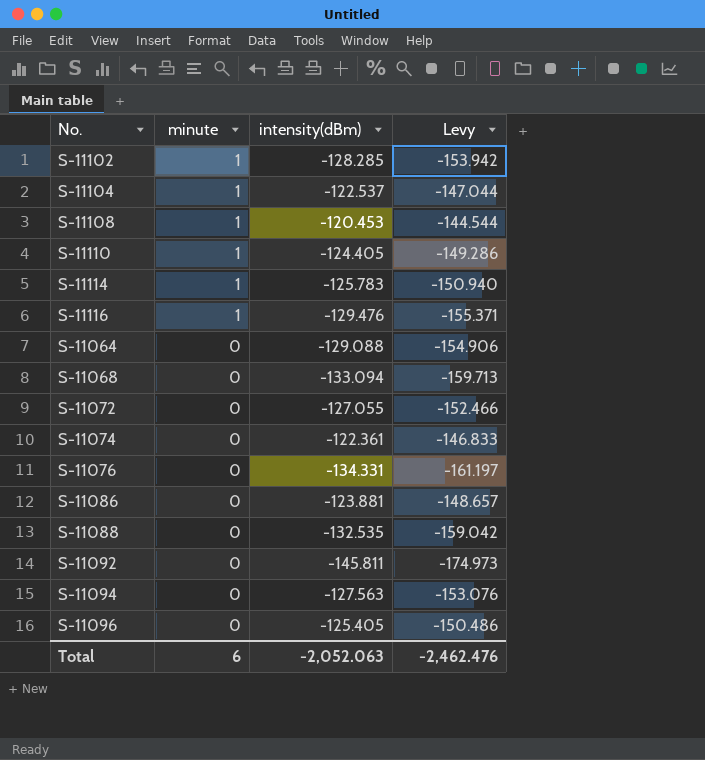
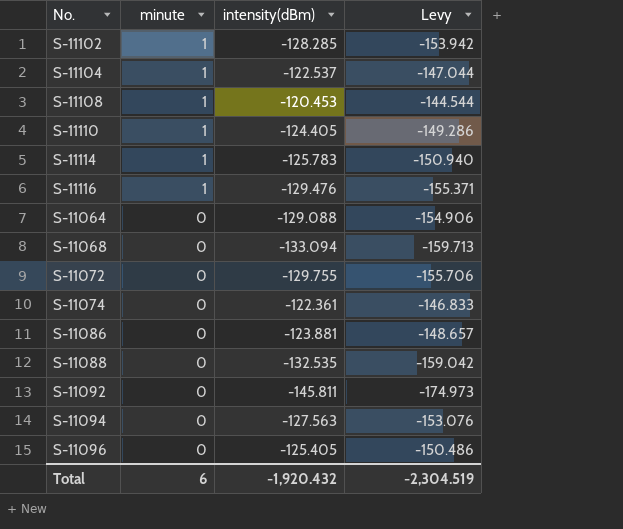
row S-11076: 0 | -134.331 | -161.197 -> none
S-11072 | intensity(dBm): -127.055 -> -129.755
S-11072 | Levy: -152.466 -> -155.706
Total | intensity(dBm): -2,052.063 -> -1,920.432
Total | Levy: -2,462.476 -> -2,304.519

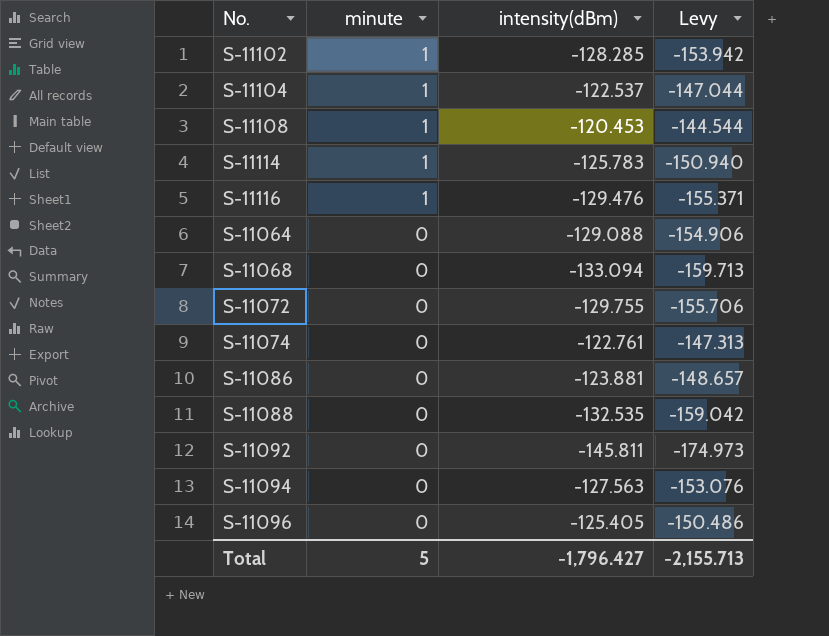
row S-11110: 1 | -124.405 | -149.286 -> none
S-11074 | intensity(dBm): -122.361 -> -122.761
S-11074 | Levy: -146.833 -> -147.313
Total | minute: 6 -> 5
Total | intensity(dBm): -1,920.432 -> -1,796.427
Total | Levy: -2,304.519 -> -2,155.713

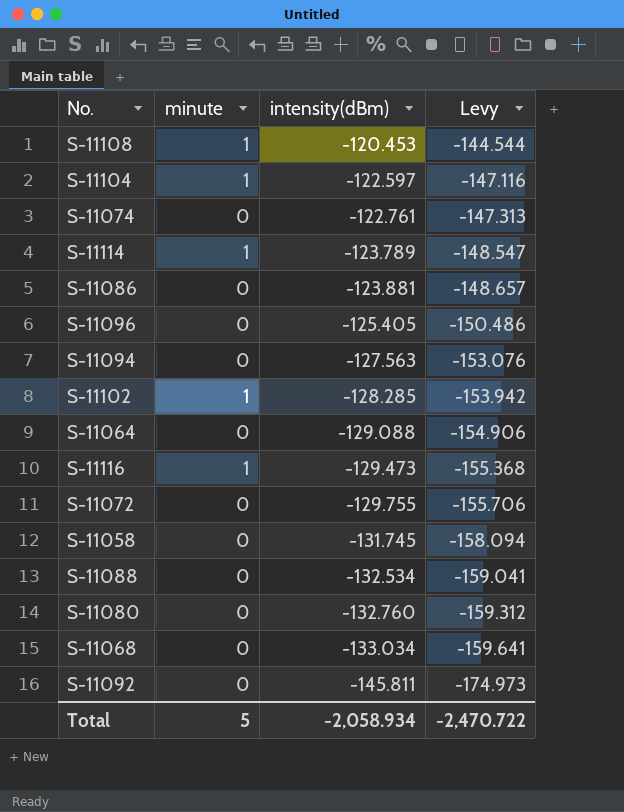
row order: minute descending -> intensity(dBm) descending
S-11104 | intensity(dBm): -122.537 -> -122.597
S-11104 | Levy: -147.044 -> -147.116
S-11114 | intensity(dBm): -125.783 -> -123.789
S-11114 | Levy: -150.940 -> -148.547
S-11116 | intensity(dBm): -129.476 -> -129.473
S-11116 | Levy: -155.371 -> -155.368
row S-11058: none -> 0 | -131.745 | -158.094
S-11088 | intensity(dBm): -132.535 -> -132.534
S-11088 | Levy: -159.042 -> -159.041
row S-11080: none -> 0 | -132.760 | -159.312
S-11068 | intensity(dBm): -133.094 -> -133.034
S-11068 | Levy: -159.713 -> -159.641
Total | intensity(dBm): -1,796.427 -> -2,058.934
Total | Levy: -2,155.713 -> -2,470.722

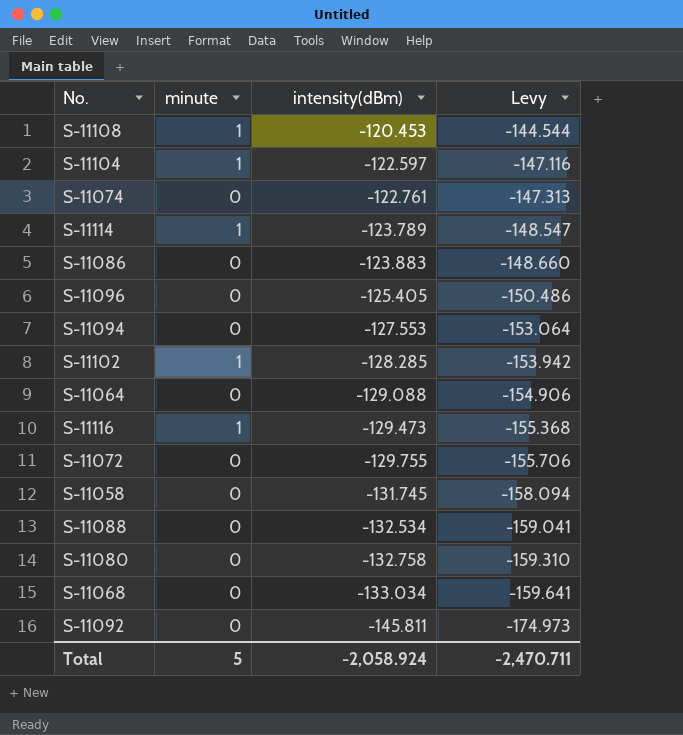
S-11086 | intensity(dBm): -123.881 -> -123.883
S-11086 | Levy: -148.657 -> -148.660
S-11094 | intensity(dBm): -127.563 -> -127.553
S-11094 | Levy: -153.076 -> -153.064
S-11080 | intensity(dBm): -132.760 -> -132.758
S-11080 | Levy: -159.312 -> -159.310
Total | intensity(dBm): -2,058.934 -> -2,058.924
Total | Levy: -2,470.722 -> -2,470.711

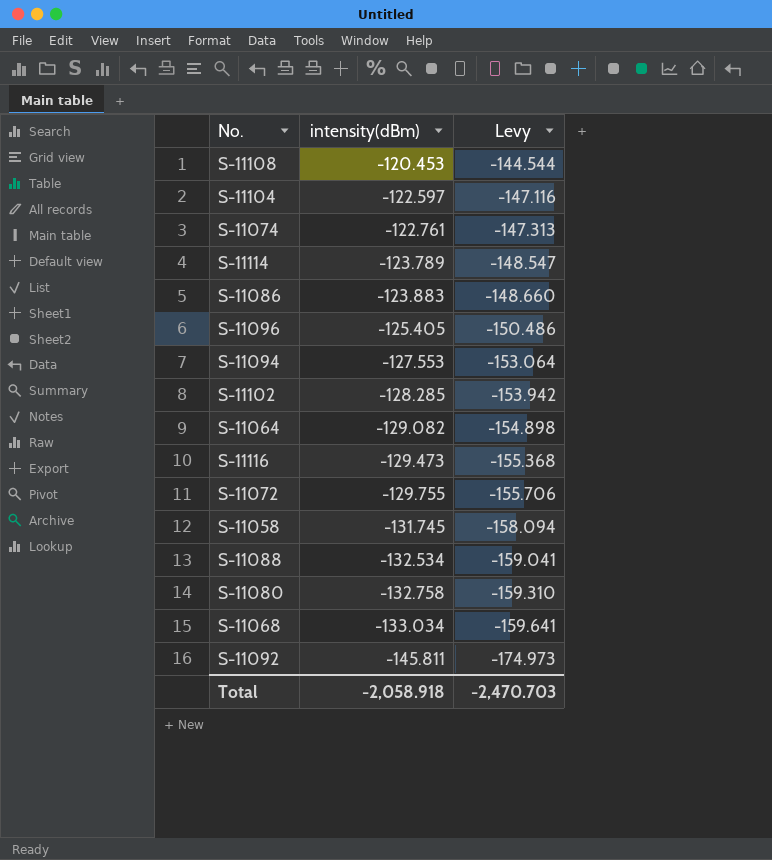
column minute | position: 2 -> none
S-11064 | intensity(dBm): -129.088 -> -129.082
S-11064 | Levy: -154.906 -> -154.898
Total | intensity(dBm): -2,058.924 -> -2,058.918
Total | Levy: -2,470.711 -> -2,470.703

